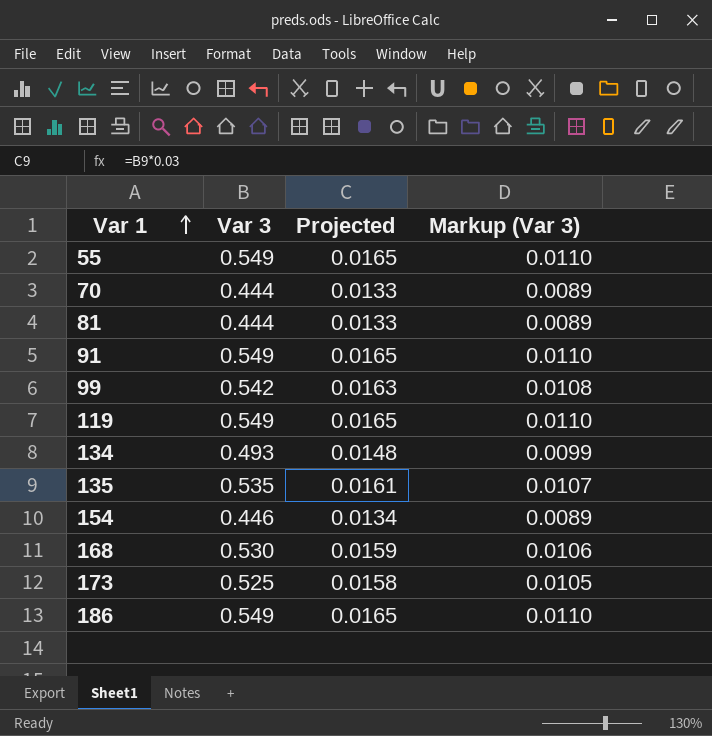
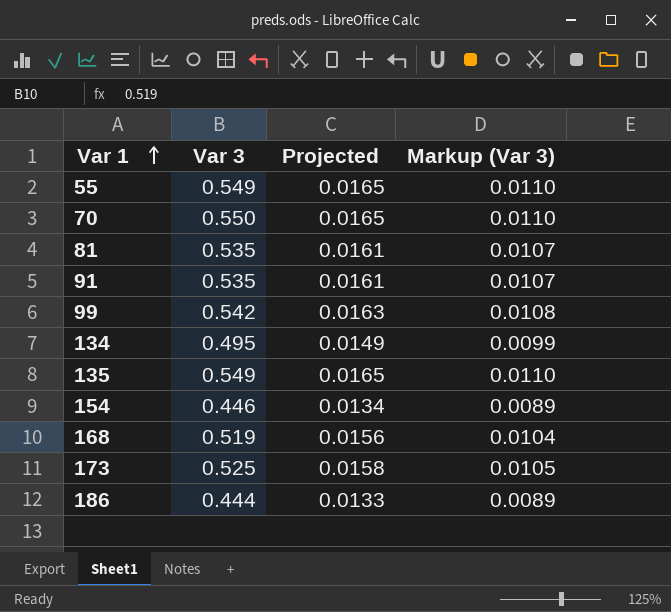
row 119: 0.549 | 0.0165 | 0.0110 -> none
70 | Var 3: 0.444 -> 0.550
70 | Projected: 0.0133 -> 0.0165
70 | Markup (Var 3): 0.0089 -> 0.0110
81 | Var 3: 0.444 -> 0.535
81 | Projected: 0.0133 -> 0.0161
81 | Markup (Var 3): 0.0089 -> 0.0107
91 | Var 3: 0.549 -> 0.535
91 | Projected: 0.0165 -> 0.0161
91 | Markup (Var 3): 0.0110 -> 0.0107
134 | Var 3: 0.493 -> 0.495
134 | Projected: 0.0148 -> 0.0149
135 | Var 3: 0.535 -> 0.549
135 | Projected: 0.0161 -> 0.0165
135 | Markup (Var 3): 0.0107 -> 0.0110
168 | Var 3: 0.530 -> 0.519
168 | Projected: 0.0159 -> 0.0156
168 | Markup (Var 3): 0.0106 -> 0.0104
186 | Var 3: 0.549 -> 0.444
186 | Projected: 0.0165 -> 0.0133
186 | Markup (Var 3): 0.0110 -> 0.0089

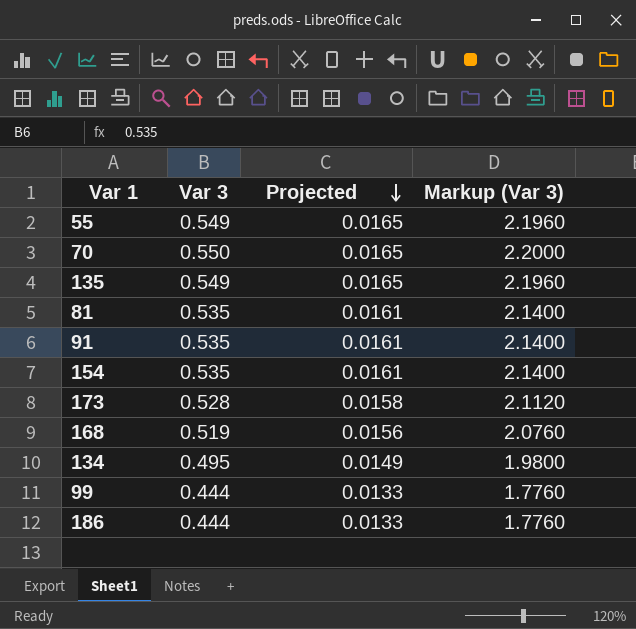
row order: Var 1 ascending -> Projected descending
column Markup (Var 3) | formula: [Var 3] * 0.02 -> [Var 3] * 4
154 | Var 3: 0.446 -> 0.535
154 | Projected: 0.0134 -> 0.0161
173 | Var 3: 0.525 -> 0.528
99 | Var 3: 0.542 -> 0.444
99 | Projected: 0.0163 -> 0.0133

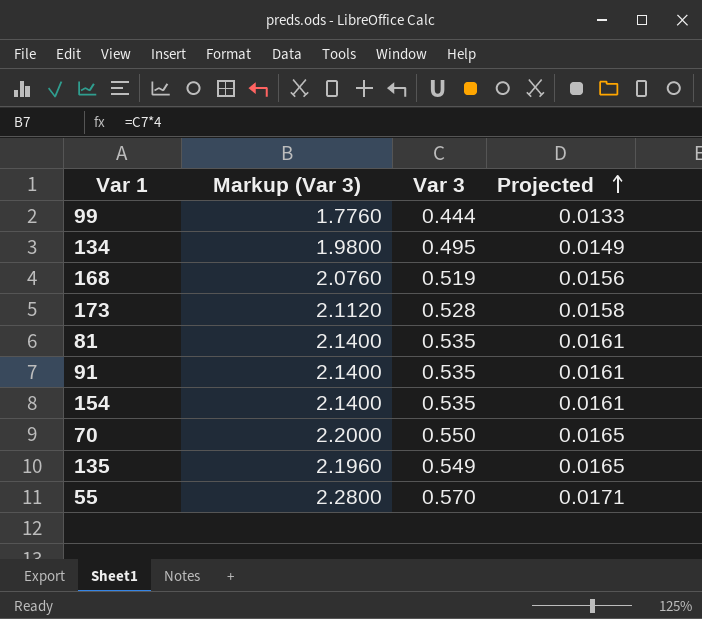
row order: Projected descending -> Projected ascending
column Markup (Var 3) | position: 4 -> 2
row 186: 0.444 | 0.0133 | 1.7760 -> none
55 | Markup (Var 3): 2.1960 -> 2.2800
55 | Var 3: 0.549 -> 0.570
55 | Projected: 0.0165 -> 0.0171

